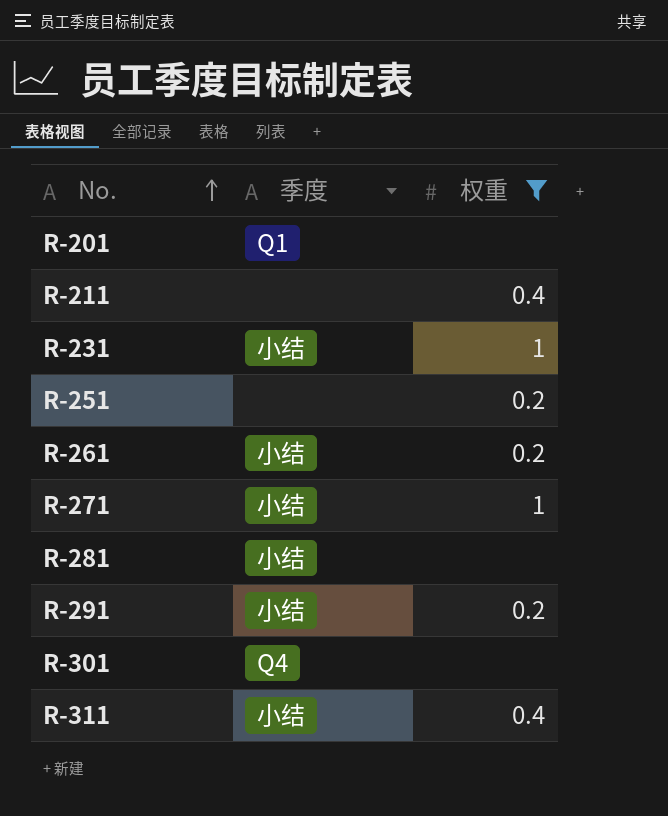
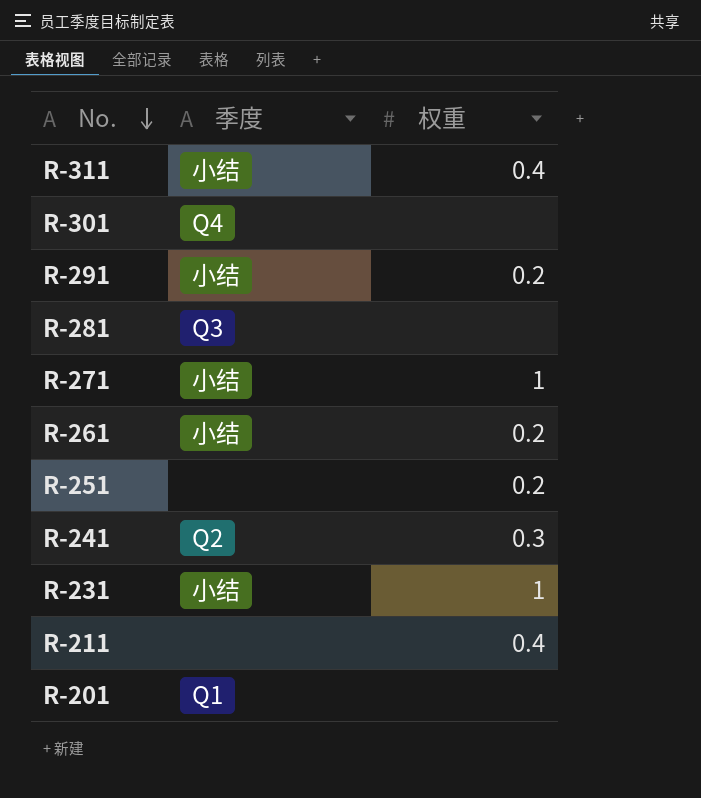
filter: 权重 != 0.3 -> none
row order: No. ascending -> No. descending
R-281 | 季度: 小结 -> Q3

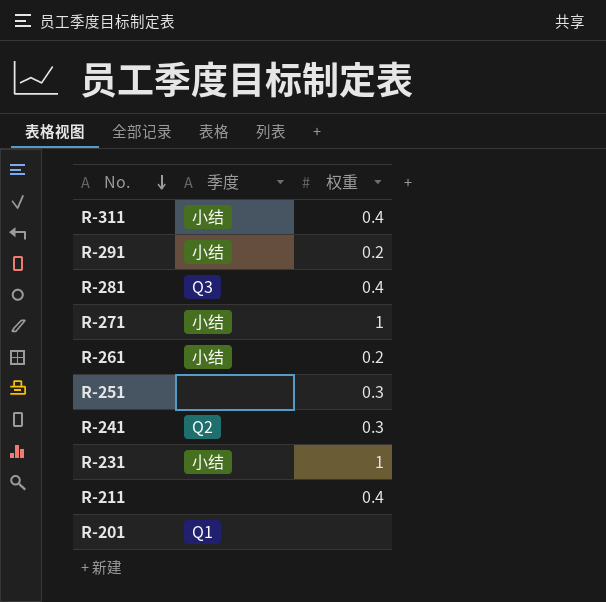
row R-301: Q4 | none -> none
R-281 | 权重: none -> 0.4
R-251 | 权重: 0.2 -> 0.3

